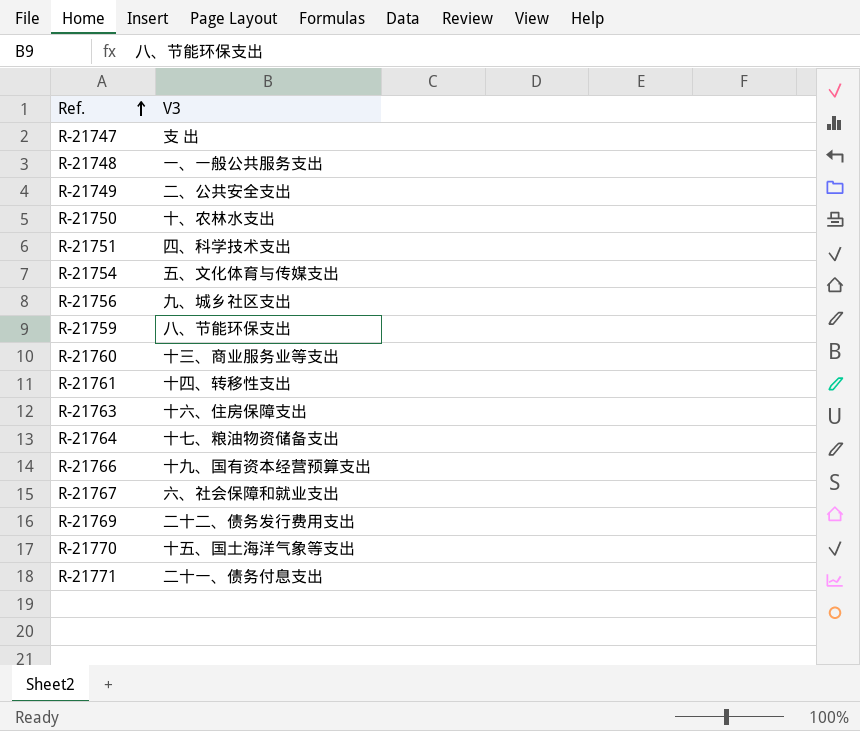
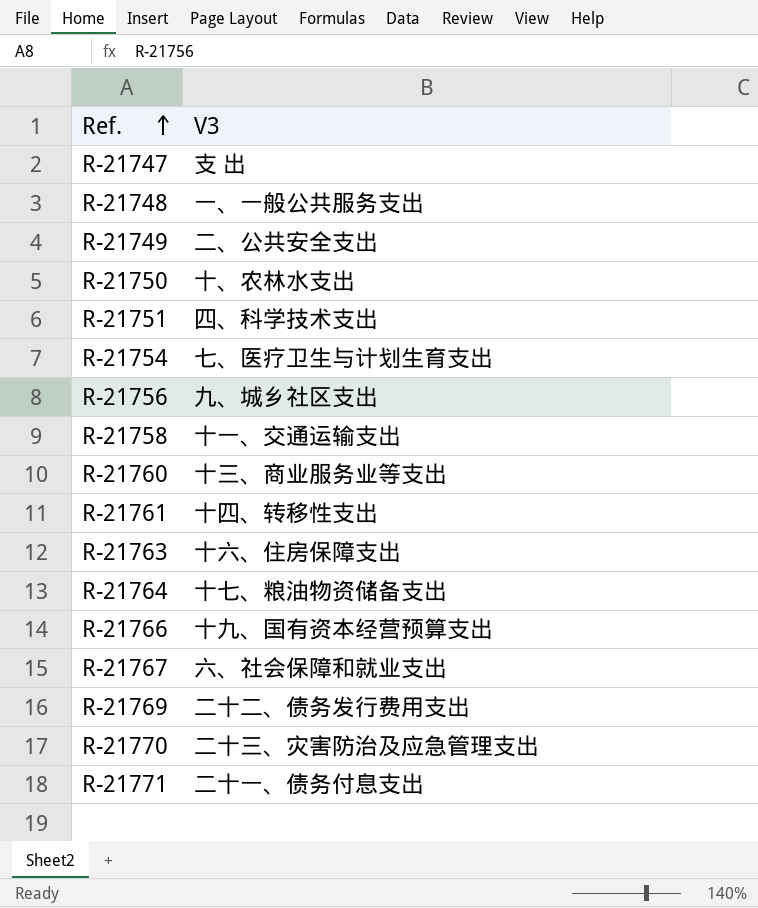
row R-21759: 八、节能环保支出 -> none
R-21754 | V3: 五、文化体育与传媒支出 -> 七、医疗卫生与计划生育支出
row R-21758: none -> 十一、交通运输支出
R-21770 | V3: 十五、国土海洋气象等支出 -> 二十三、灾害防治及应急管理支出

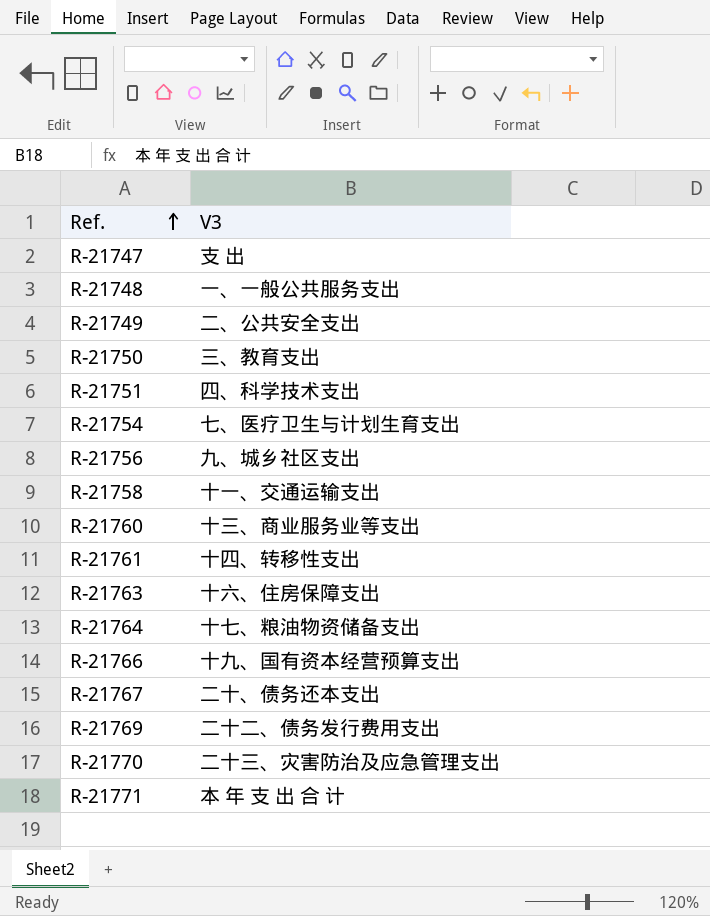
R-21750 | V3: 十、农林水支出 -> 三、教育支出
R-21767 | V3: 六、社会保障和就业支出 -> 二十、债务还本支出
R-21771 | V3: 二十一、债务付息支出 -> 本 年 支 出 合 计

